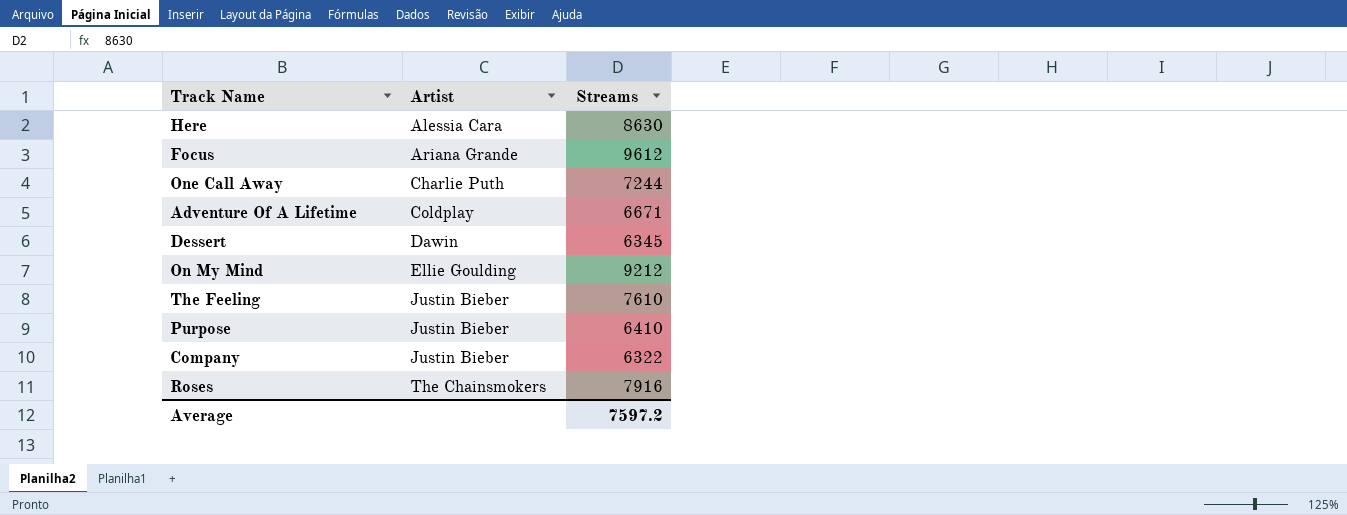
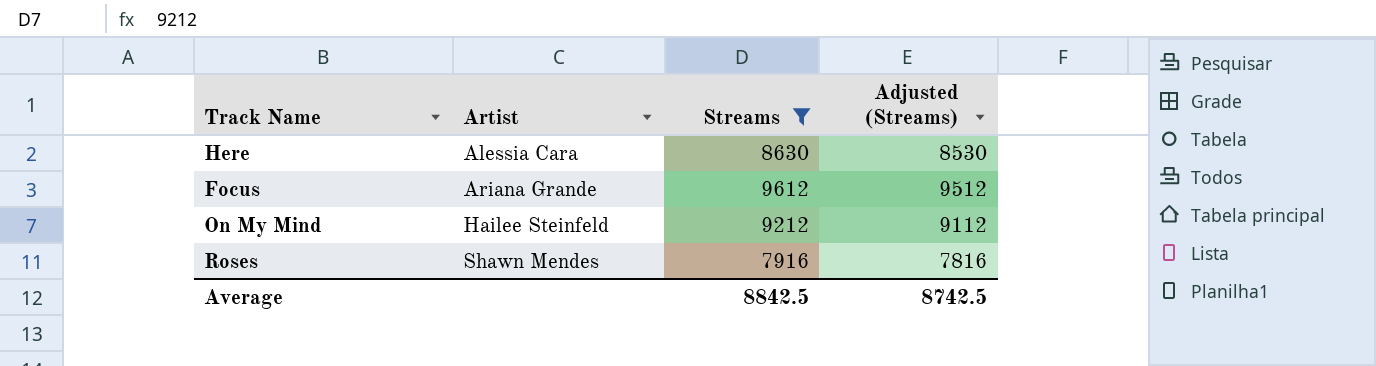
filter: none -> Streams >= 7916
column Adjusted (Streams) | formula: none -> [Streams] - 100
On My Mind | Artist: Ellie Goulding -> Hailee Steinfeld
Roses | Artist: The Chainsmokers -> Shawn Mendes
Average | Streams: 7597.2 -> 8842.5

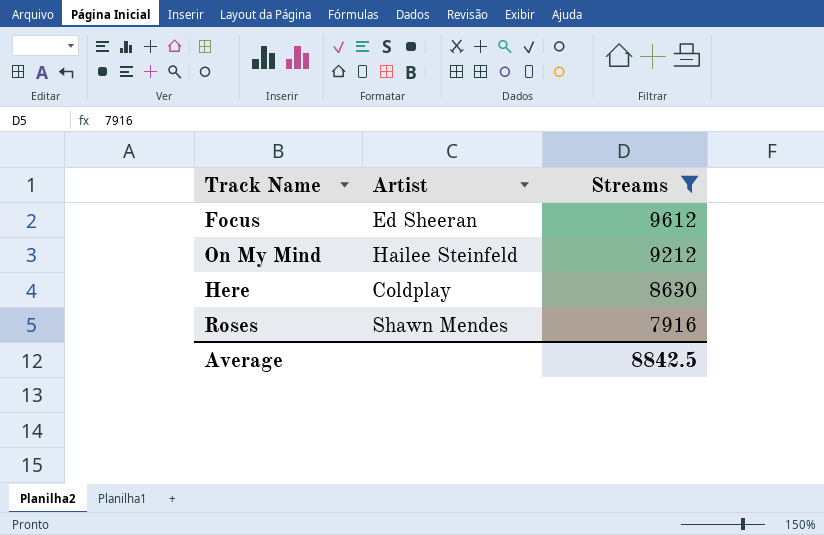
row order: Artist ascending -> Streams descending
column Adjusted (Streams) | formula: [Streams] - 100 -> none
Focus | Artist: Ariana Grande -> Ed Sheeran
Here | Artist: Alessia Cara -> Coldplay

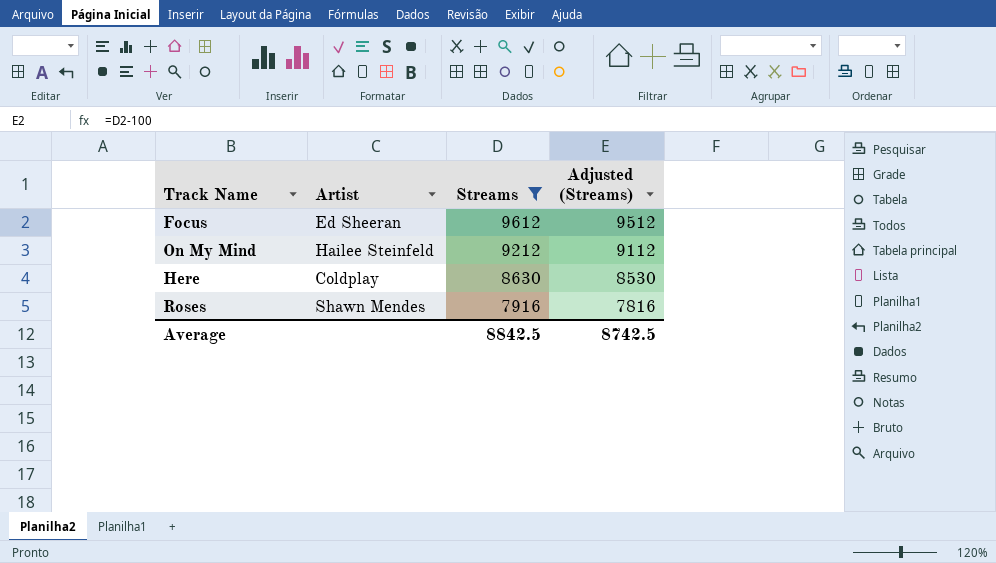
column Adjusted (Streams) | formula: none -> [Streams] - 100

